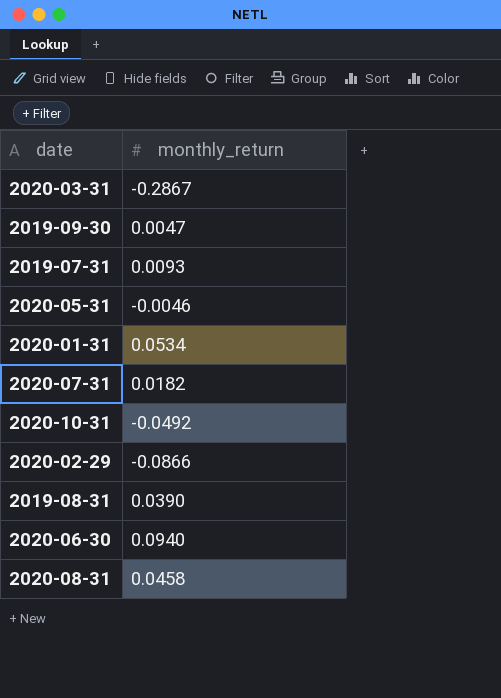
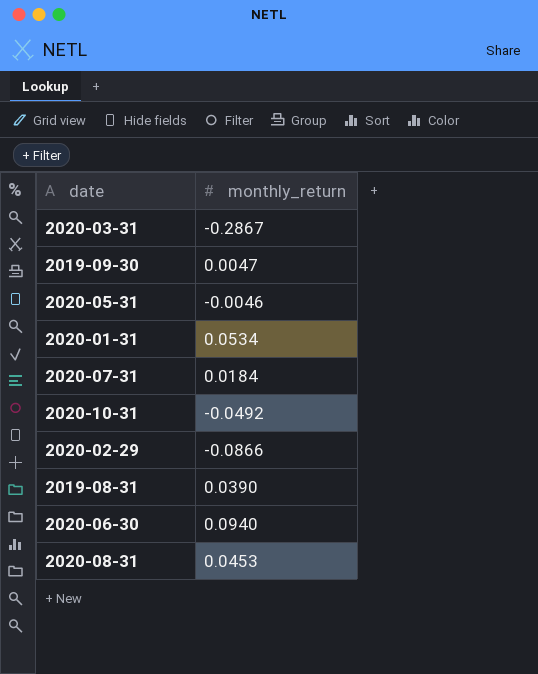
row 2019-07-31: 0.0093 -> none
2020-07-31 | monthly_return: 0.0182 -> 0.0184
2020-08-31 | monthly_return: 0.0458 -> 0.0453

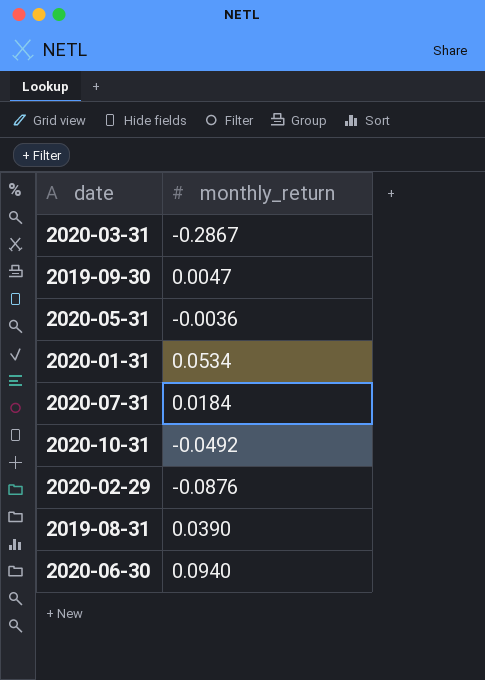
row 2020-08-31: 0.0453 -> none
2020-05-31 | monthly_return: -0.0046 -> -0.0036
2020-02-29 | monthly_return: -0.0866 -> -0.0876

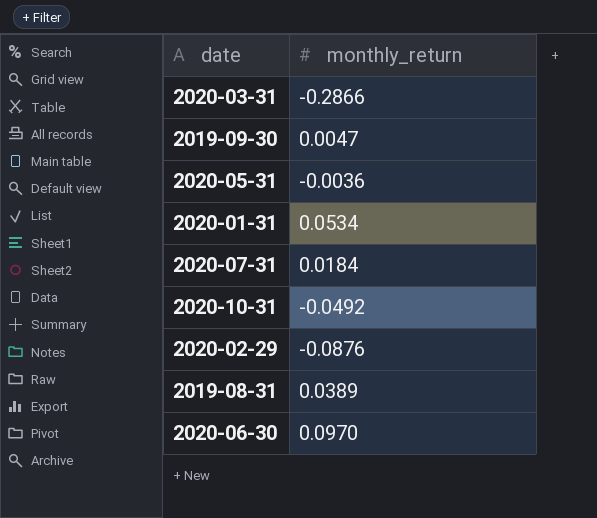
2020-03-31 | monthly_return: -0.2867 -> -0.2866
2019-08-31 | monthly_return: 0.0390 -> 0.0389
2020-06-30 | monthly_return: 0.0940 -> 0.0970

